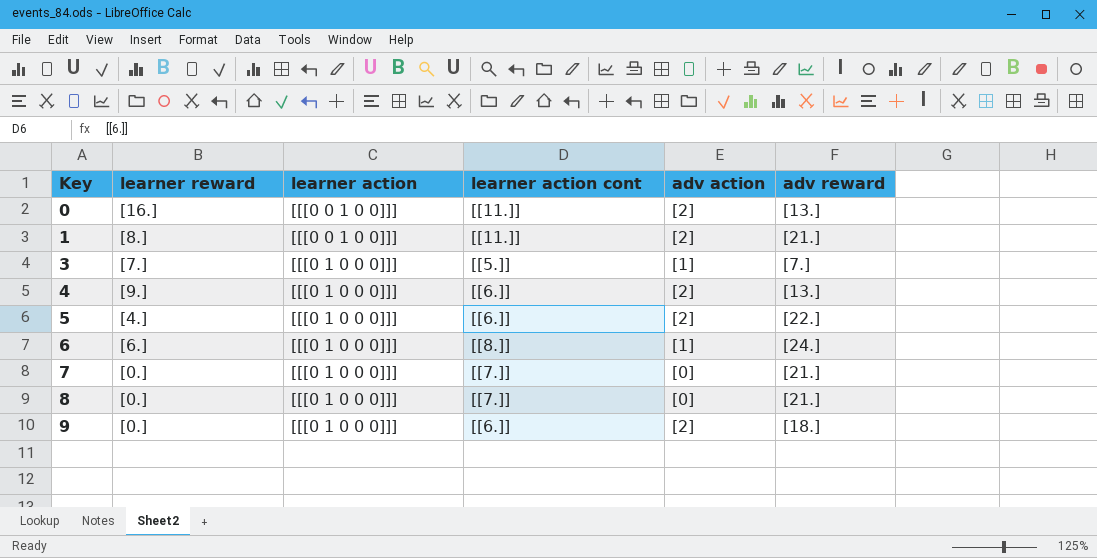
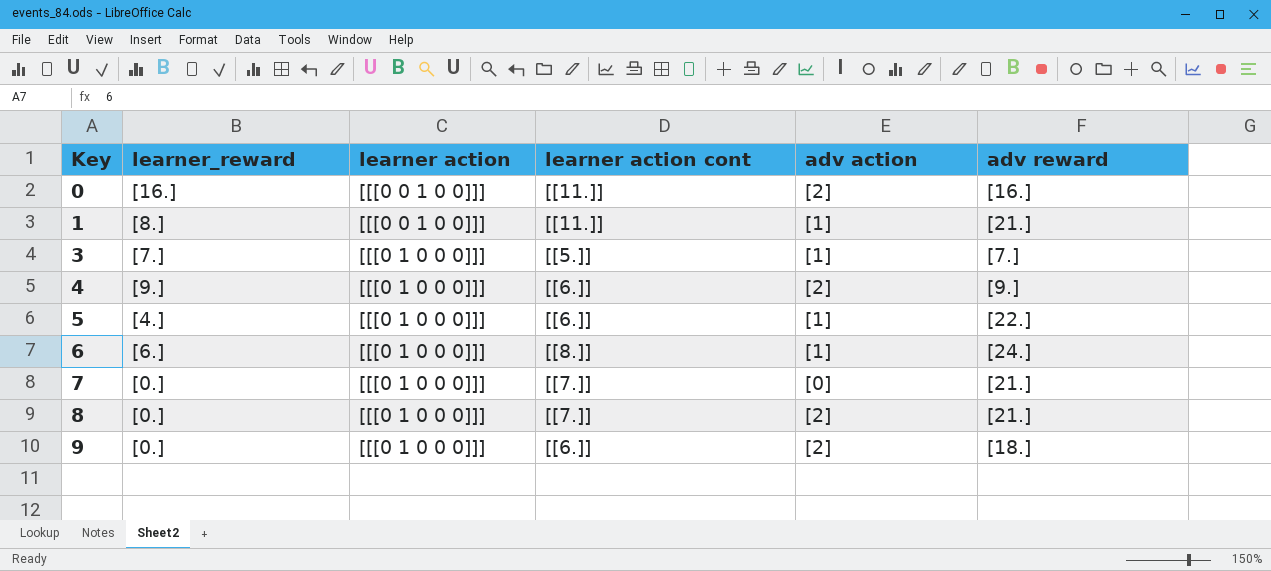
column name: learner reward -> learner_reward
0 | adv reward: [13.] -> [16.]
1 | adv action: [2] -> [1]
4 | adv reward: [13.] -> [9.]
5 | adv action: [2] -> [1]
8 | adv action: [0] -> [2]

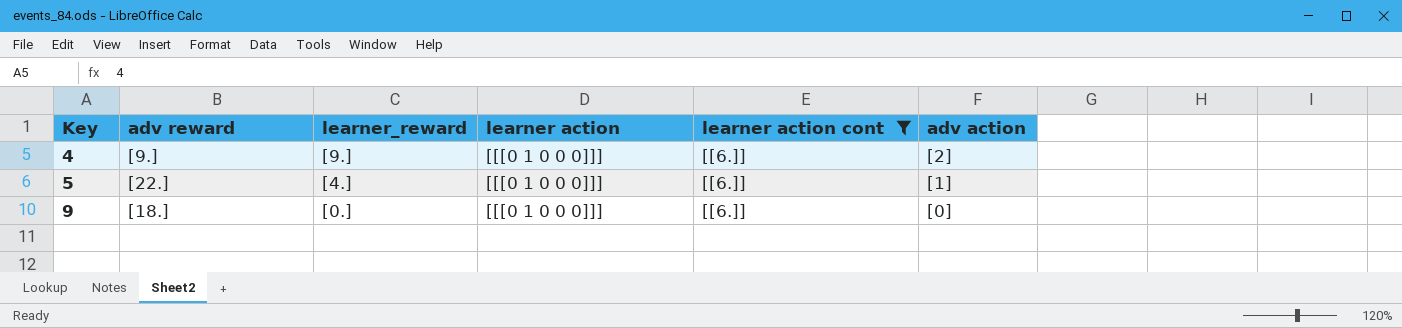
filter: none -> learner action cont = [[6.]]
column adv reward | position: 6 -> 2
9 | adv action: [2] -> [0]

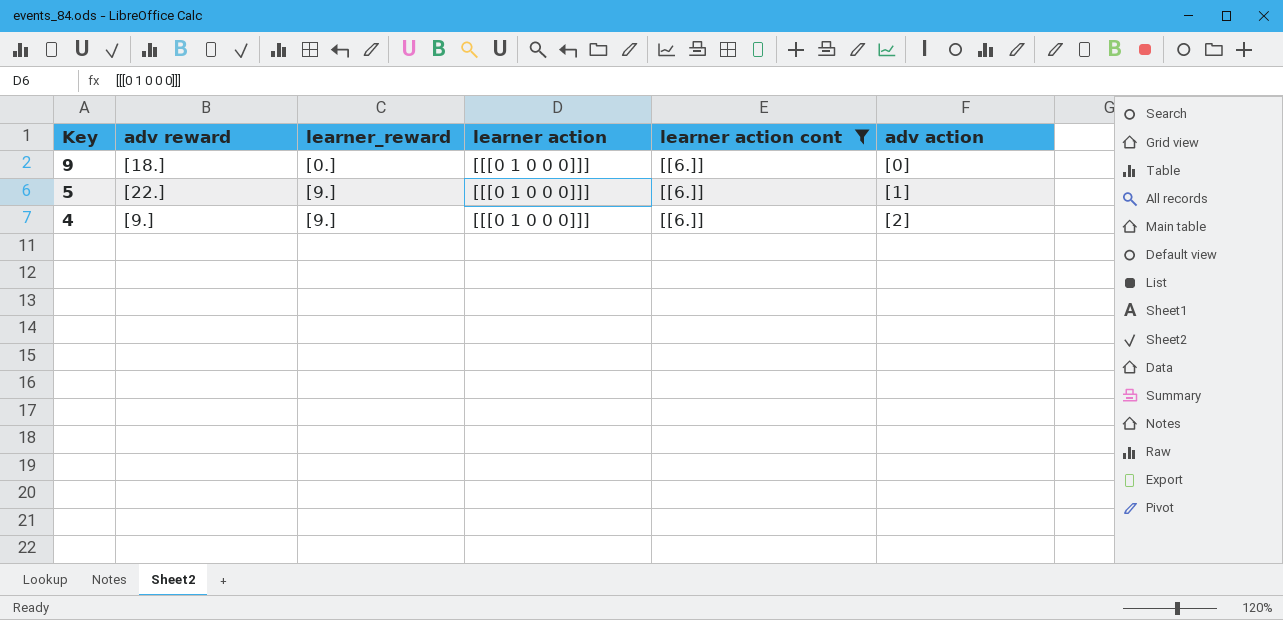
row order: Key ascending -> Key descending
5 | learner_reward: [4.] -> [9.]

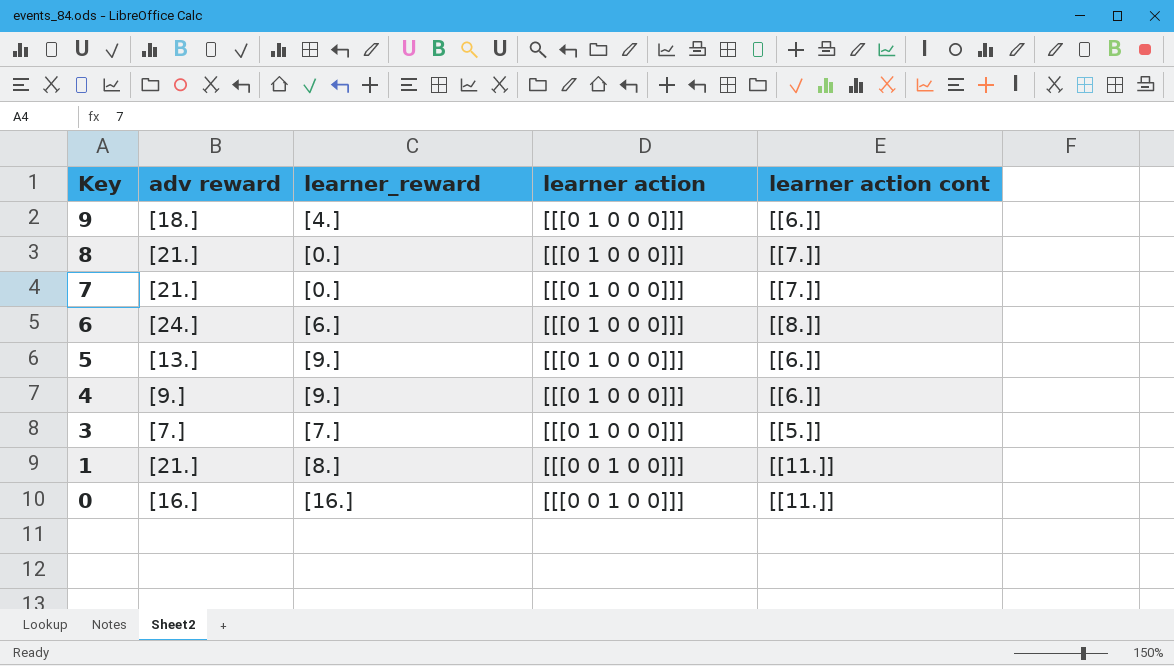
filter: learner action cont = [[6.]] -> none
column adv action | position: 6 -> none
9 | learner_reward: [0.] -> [4.]
5 | adv reward: [22.] -> [13.]

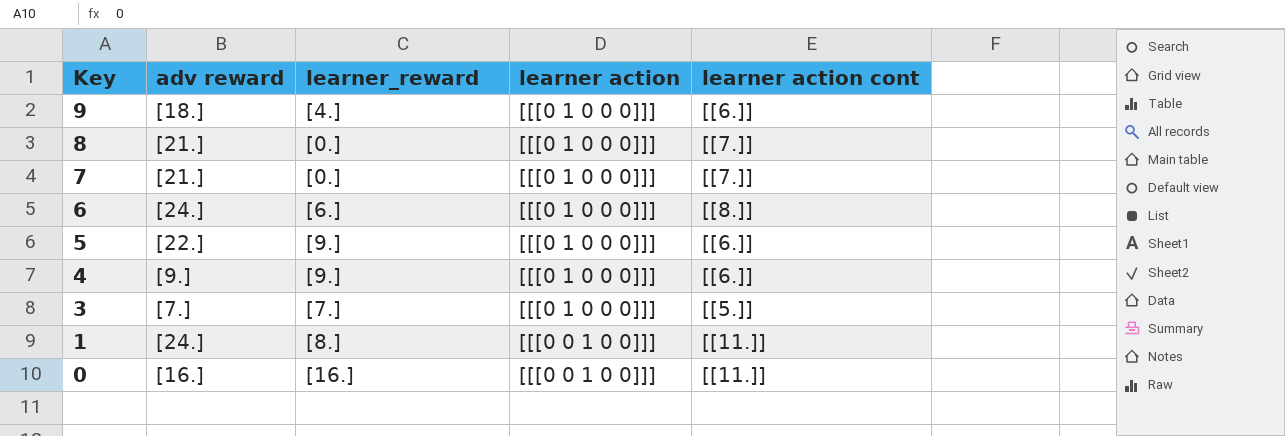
5 | adv reward: [13.] -> [22.]
1 | adv reward: [21.] -> [24.]

